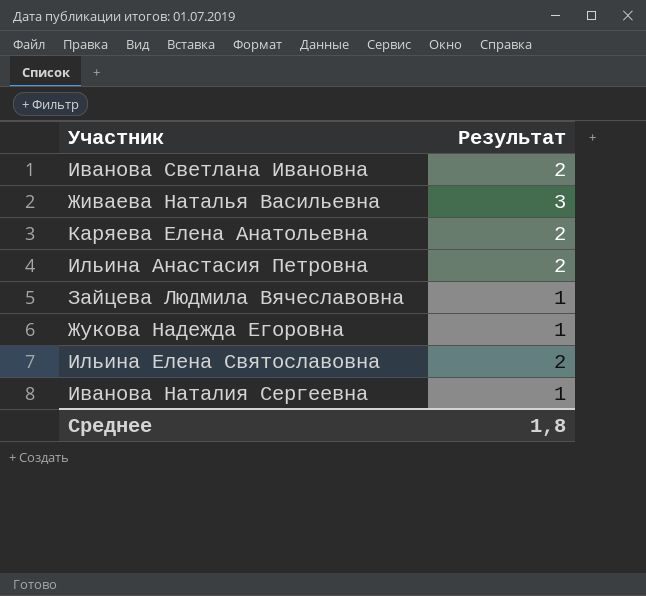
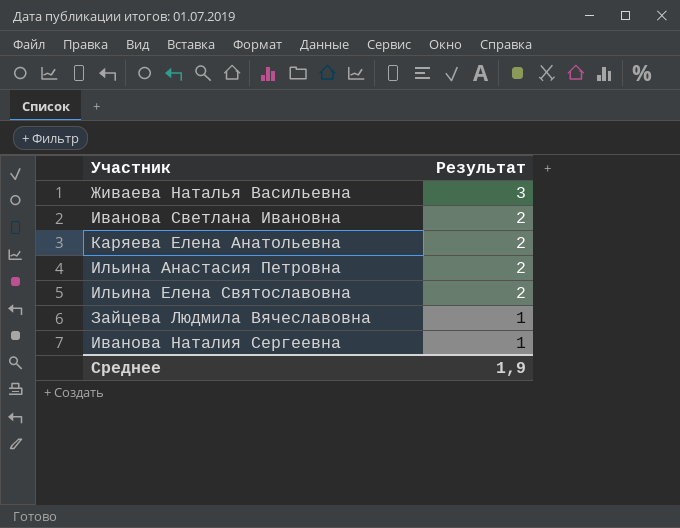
row order: none -> Результат descending
row Жукова Надежда Егоровна: 1 -> none
Среднее | Результат: 1,8 -> 1,9

